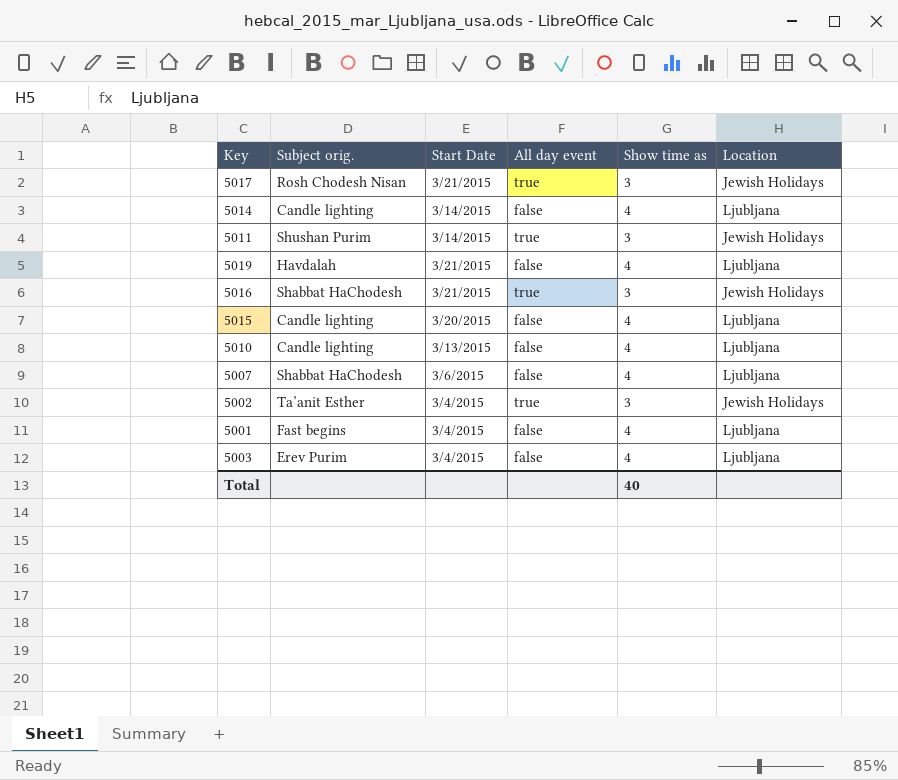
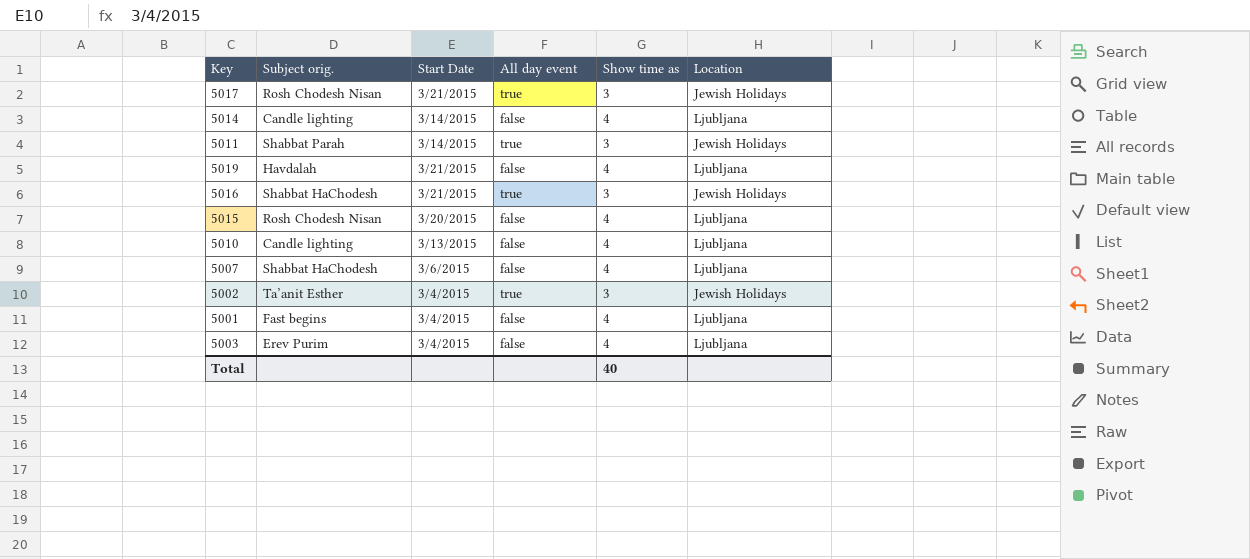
5011 | Subject orig.: Shushan Purim -> Shabbat Parah
5015 | Subject orig.: Candle lighting -> Rosh Chodesh Nisan

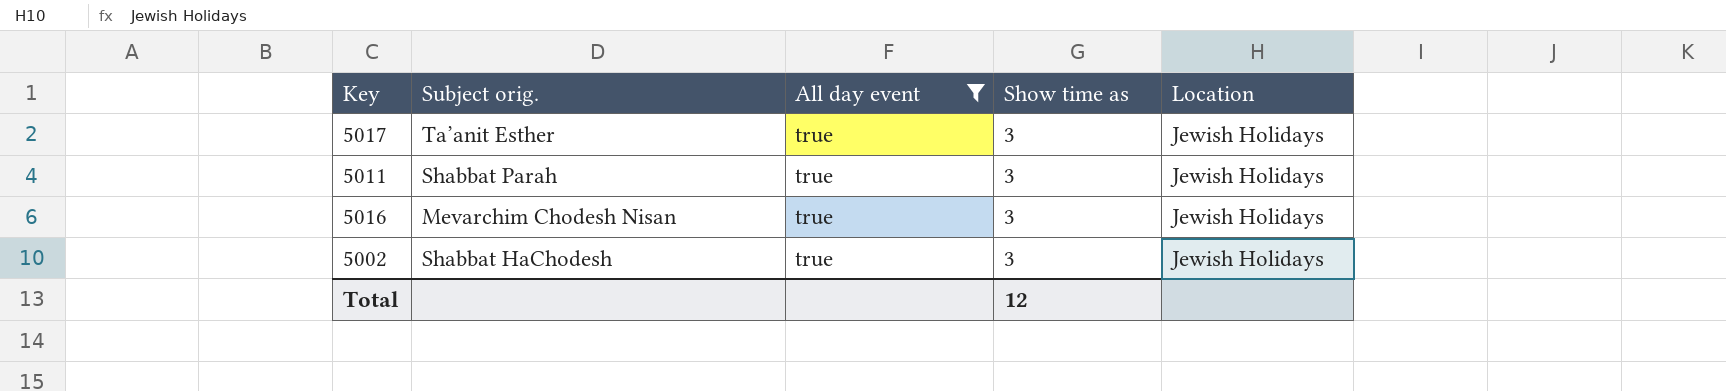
filter: none -> All day event = true
column Start Date | position: 3 -> none
5017 | Subject orig.: Rosh Chodesh Nisan -> Ta’anit Esther
5016 | Subject orig.: Shabbat HaChodesh -> Mevarchim Chodesh Nisan
5002 | Subject orig.: Ta’anit Esther -> Shabbat HaChodesh
Total | Show time as: 40 -> 12

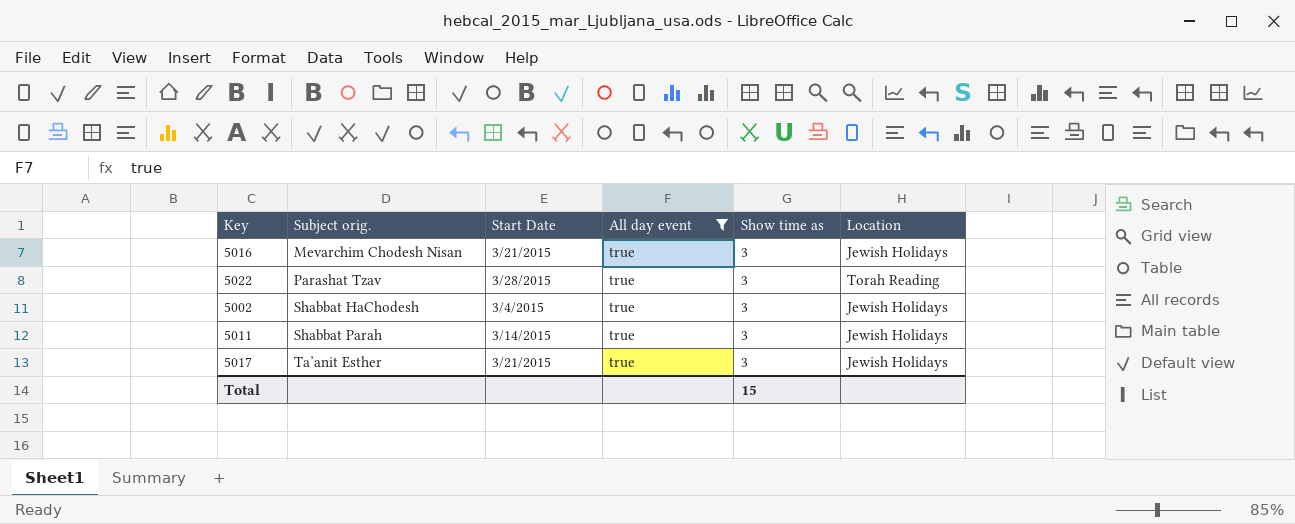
row order: none -> Subject orig. ascending
column Start Date | position: none -> 3
row 5022: none -> Parashat Tzav | 3/28/2015 | true | 3 | Torah Reading
Total | Show time as: 12 -> 15

